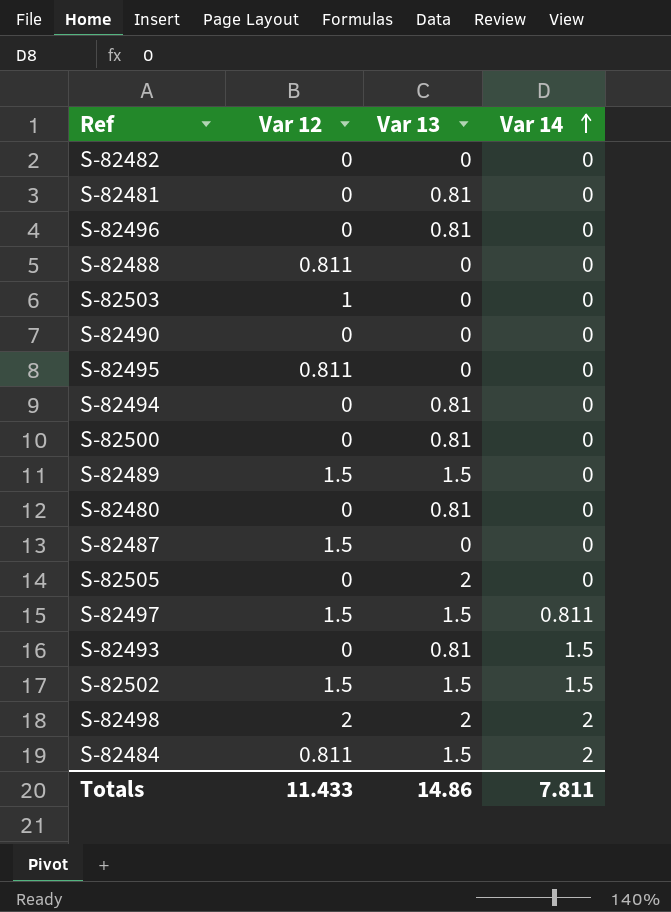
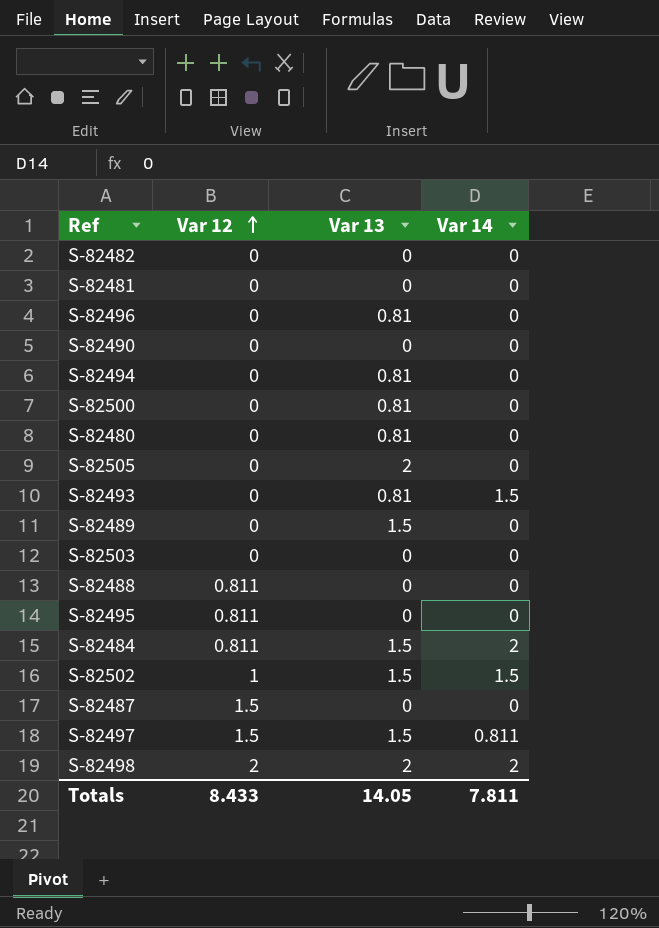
row order: Var 14 ascending -> Var 12 ascending
S-82481 | Var 13: 0.81 -> 0
S-82489 | Var 12: 1.5 -> 0
S-82503 | Var 12: 1 -> 0
S-82502 | Var 12: 1.5 -> 1
Totals | Var 12: 11.433 -> 8.433
Totals | Var 13: 14.86 -> 14.05

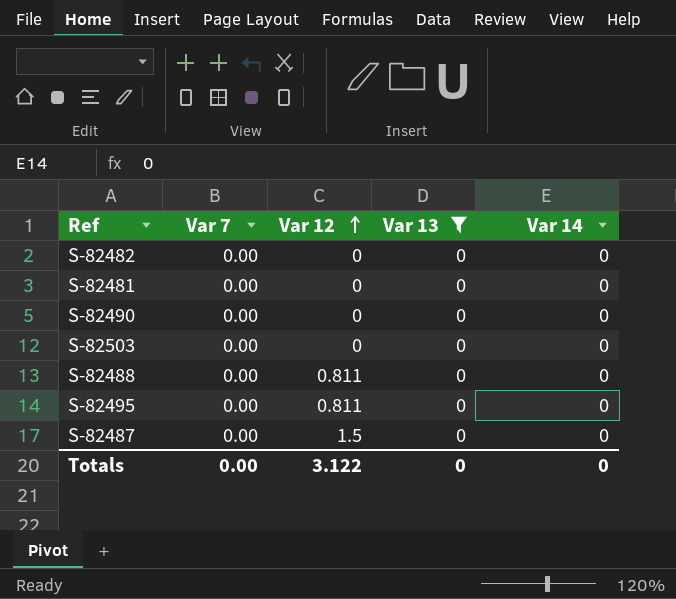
filter: none -> Var 13 = 0
column Var 7 | position: none -> 2
Totals | Var 12: 8.433 -> 3.122
Totals | Var 13: 14.05 -> 0
Totals | Var 14: 7.811 -> 0

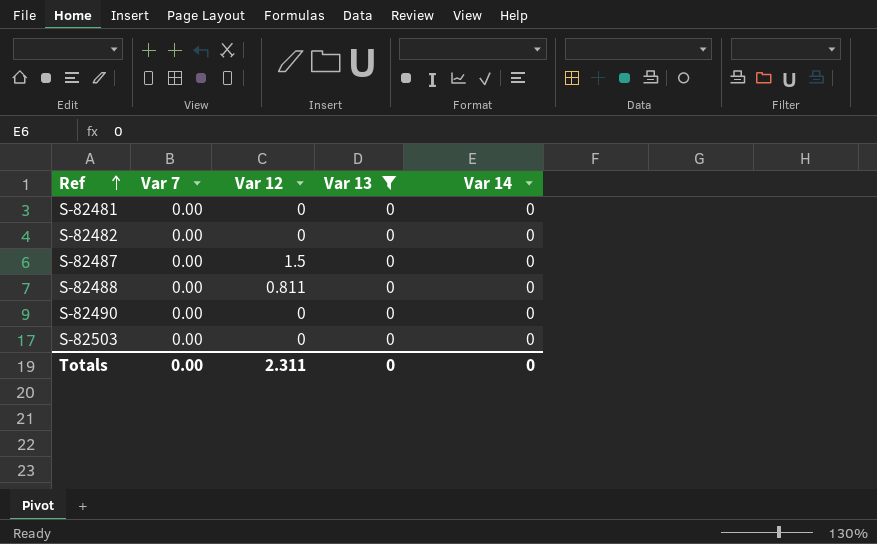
row order: Var 12 ascending -> Ref ascending
row S-82495: 0.00 | 0.811 | 0 | 0 -> none
Totals | Var 12: 3.122 -> 2.311

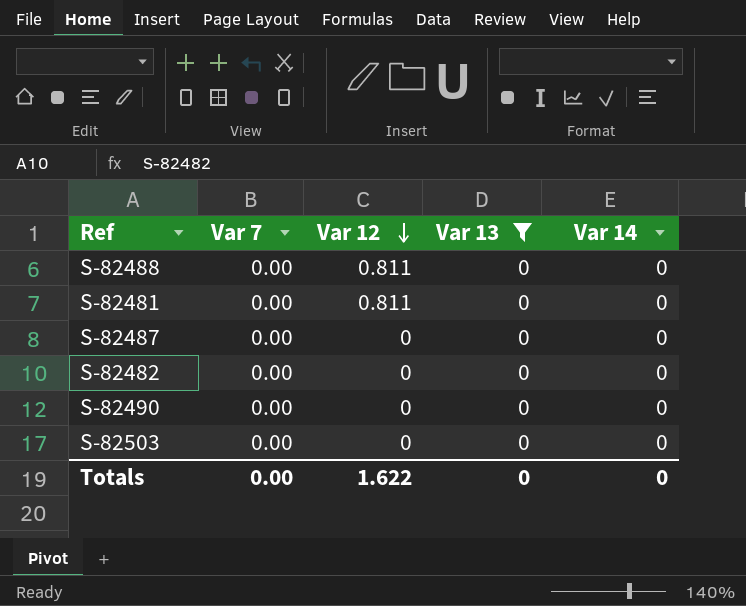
row order: Ref ascending -> Var 12 descending
S-82481 | Var 12: 0 -> 0.811
S-82487 | Var 12: 1.5 -> 0
Totals | Var 12: 2.311 -> 1.622

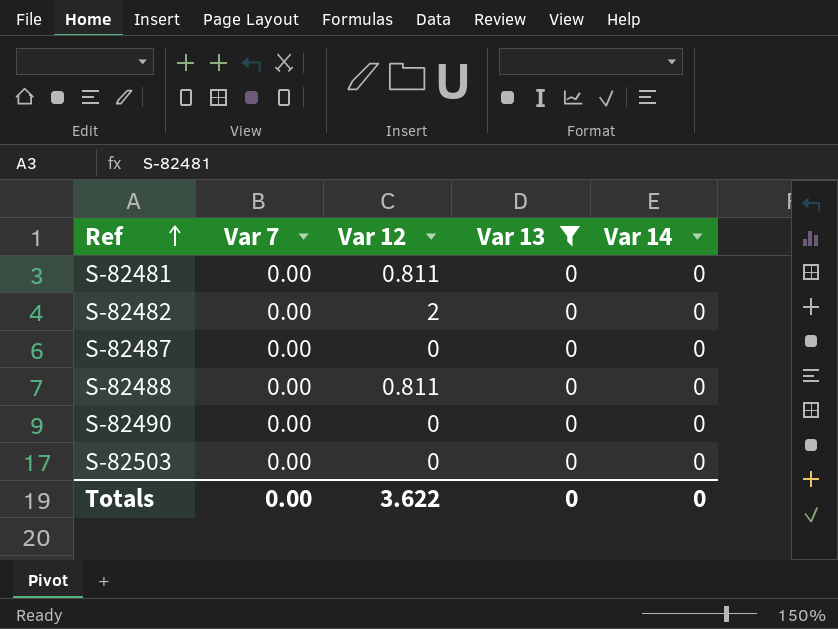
row order: Var 12 descending -> Ref ascending
S-82482 | Var 12: 0 -> 2
Totals | Var 12: 1.622 -> 3.622

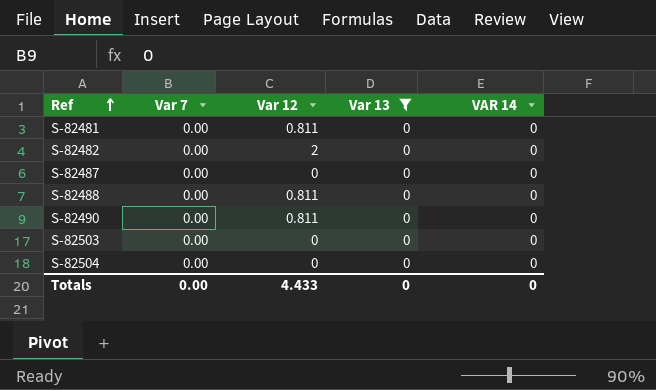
column name: Var 14 -> VAR 14
S-82490 | Var 12: 0 -> 0.811
row S-82504: none -> 0.00 | 0 | 0 | 0
Totals | Var 12: 3.622 -> 4.433

